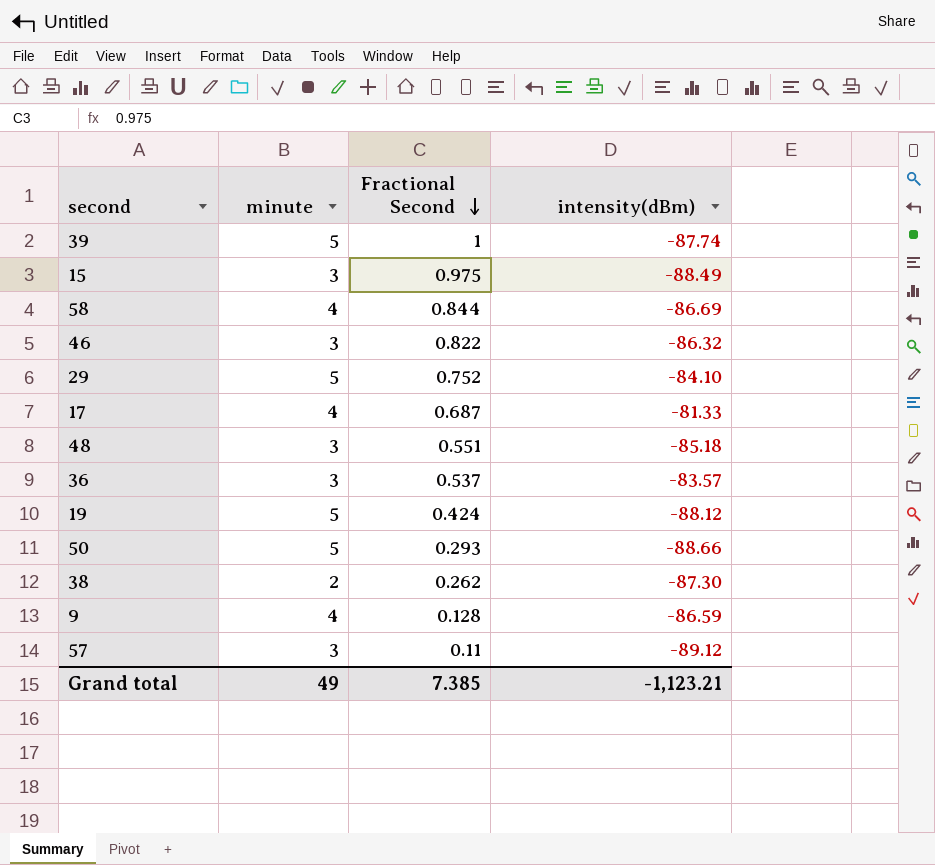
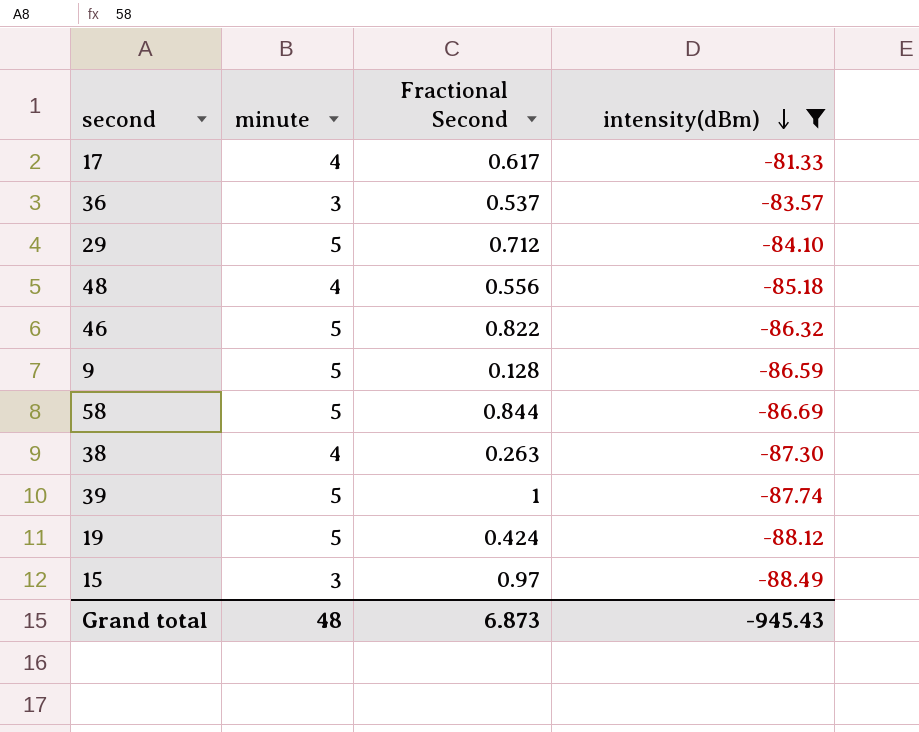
filter: none -> intensity(dBm) >= -88.49
row order: Fractional Second descending -> intensity(dBm) descending
17 | Fractional Second: 0.687 -> 0.617
29 | Fractional Second: 0.752 -> 0.712
48 | minute: 3 -> 4
48 | Fractional Second: 0.551 -> 0.556
46 | minute: 3 -> 5
9 | minute: 4 -> 5
58 | minute: 4 -> 5
38 | minute: 2 -> 4
38 | Fractional Second: 0.262 -> 0.263
15 | Fractional Second: 0.975 -> 0.97
Grand total | minute: 49 -> 48
Grand total | Fractional Second: 7.385 -> 6.873
Grand total | intensity(dBm): -1,123.21 -> -945.43

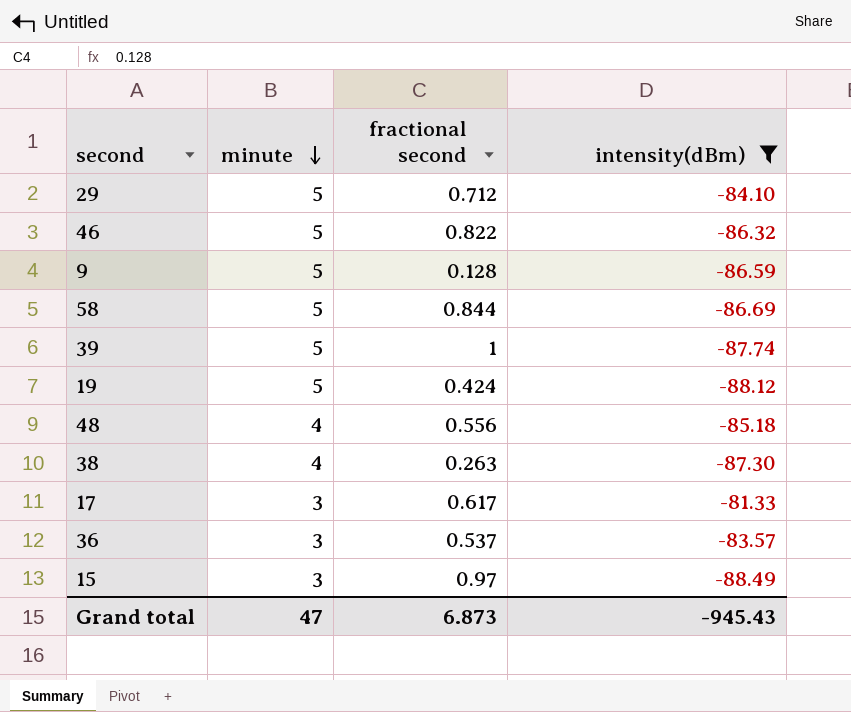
row order: intensity(dBm) descending -> minute descending
column name: Fractional Second -> fractional second
17 | minute: 4 -> 3
Grand total | minute: 48 -> 47

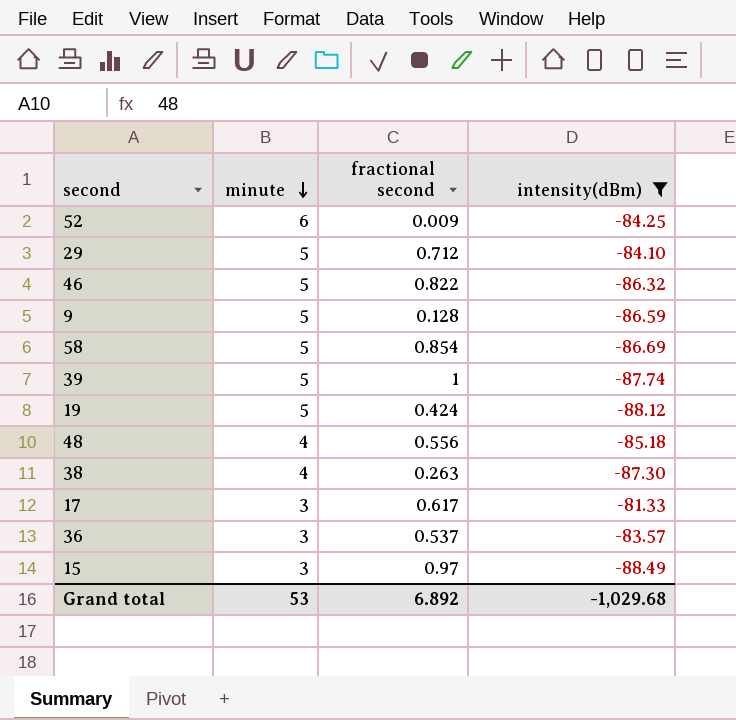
row 52: none -> 6 | 0.009 | -84.25
58 | fractional second: 0.844 -> 0.854
Grand total | minute: 47 -> 53
Grand total | fractional second: 6.873 -> 6.892
Grand total | intensity(dBm): -945.43 -> -1,029.68

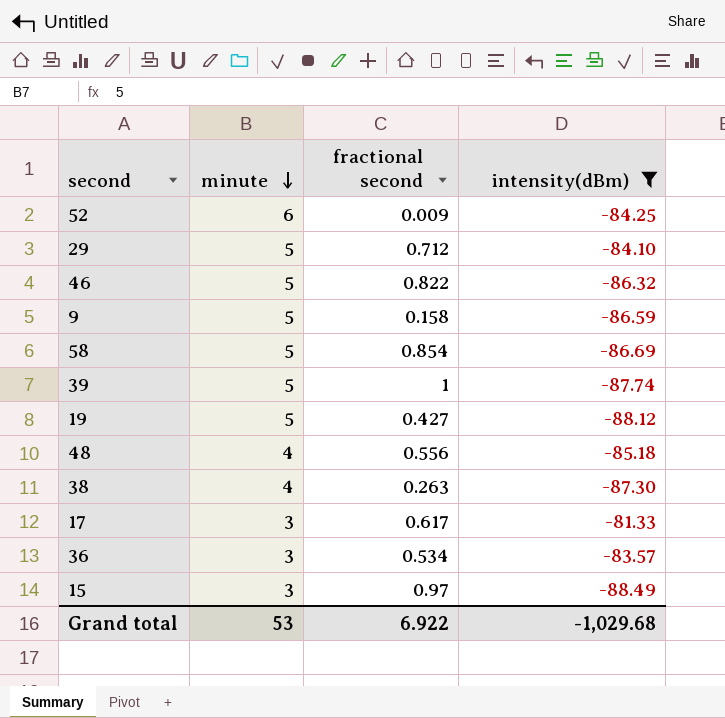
9 | fractional second: 0.128 -> 0.158
19 | fractional second: 0.424 -> 0.427
36 | fractional second: 0.537 -> 0.534
Grand total | fractional second: 6.892 -> 6.922

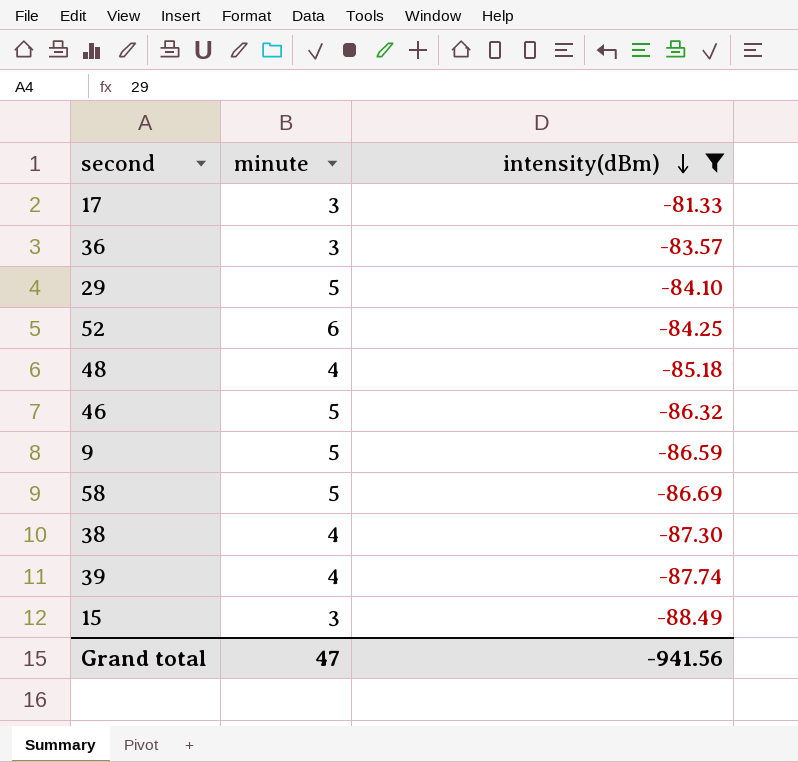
row order: minute descending -> intensity(dBm) descending
column fractional second | position: 3 -> none
row 19: 5 | 0.427 | -88.12 -> none
39 | minute: 5 -> 4
Grand total | minute: 53 -> 47
Grand total | intensity(dBm): -1,029.68 -> -941.56

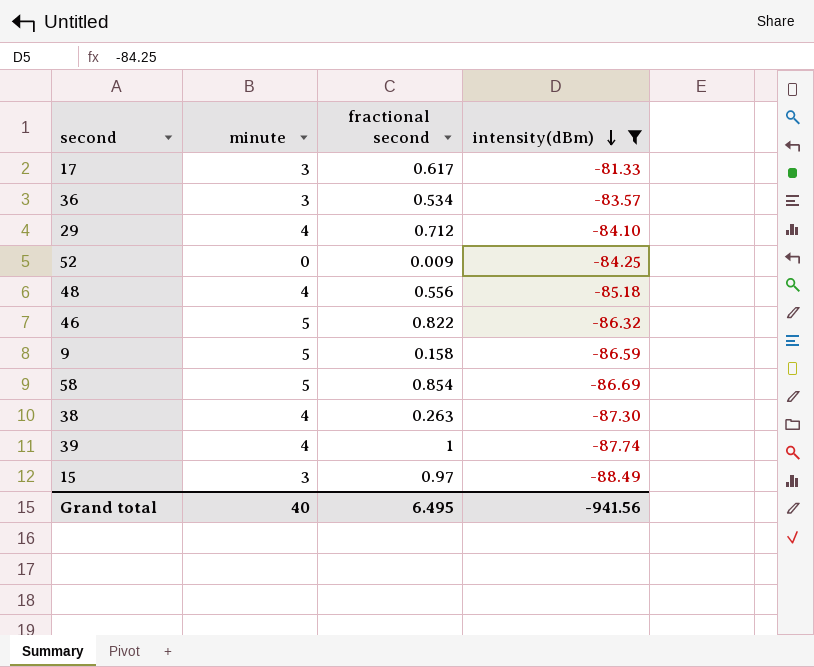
column fractional second | position: none -> 3
29 | minute: 5 -> 4
52 | minute: 6 -> 0
Grand total | minute: 47 -> 40

